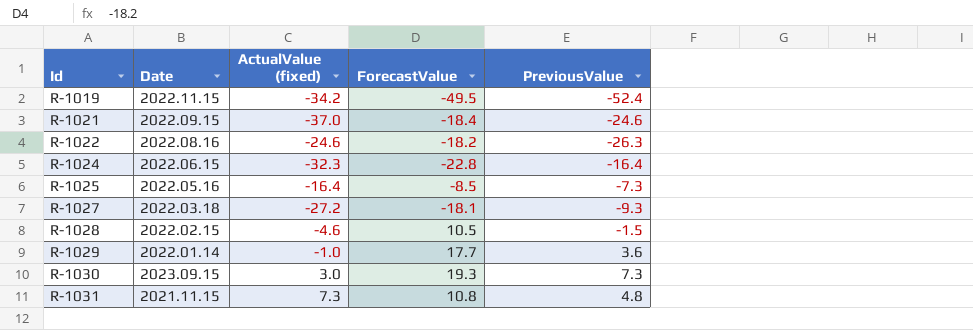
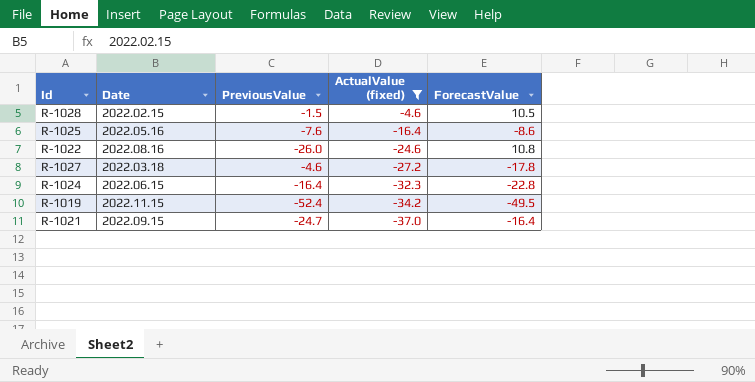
filter: none -> ActualValue (fixed) <= -4.6
row order: Id ascending -> ActualValue (fixed) descending
column PreviousValue | position: 5 -> 3
R-1025 | PreviousValue: -7.3 -> -7.6
R-1025 | ForecastValue: -8.5 -> -8.6
R-1022 | PreviousValue: -26.3 -> -26.0
R-1022 | ForecastValue: -18.2 -> 10.8
R-1027 | PreviousValue: -9.3 -> -4.6
R-1027 | ForecastValue: -18.1 -> -17.8
R-1021 | PreviousValue: -24.6 -> -24.7
R-1021 | ForecastValue: -18.4 -> -16.4

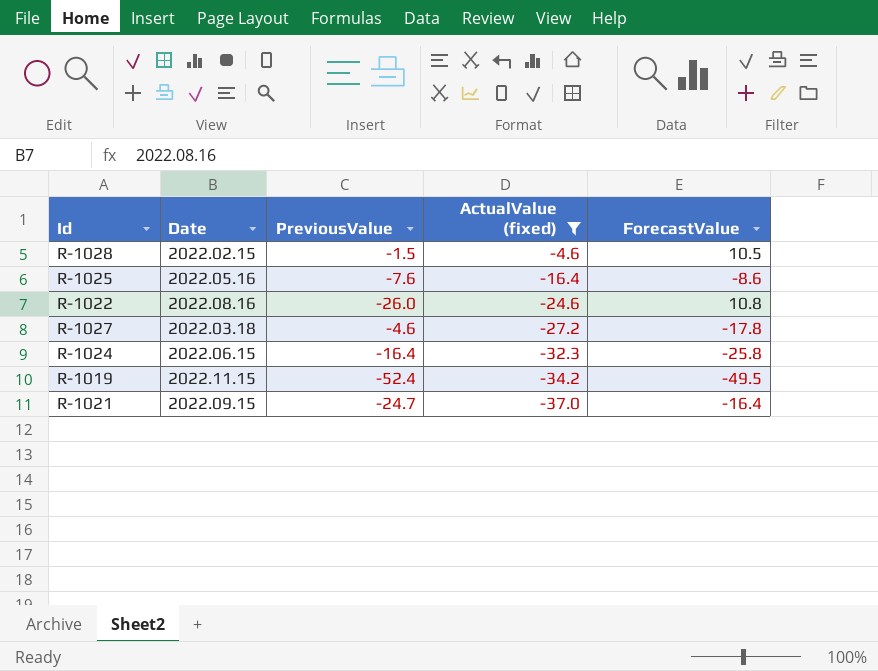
R-1024 | ForecastValue: -22.8 -> -25.8

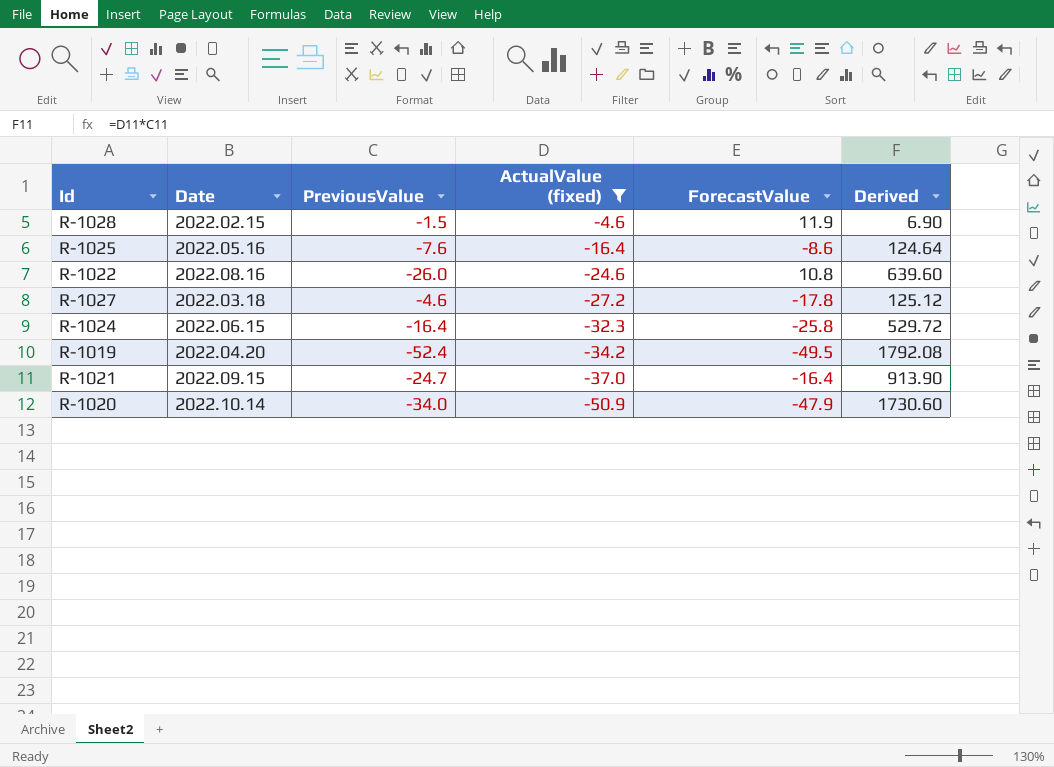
column Derived | formula: none -> [PreviousValue] * [ActualValue (fixed)]
R-1028 | ForecastValue: 10.5 -> 11.9
R-1019 | Date: 2022.11.15 -> 2022.04.20
row R-1020: none -> 2022.10.14 | -34.0 | -50.9 | -47.9 | 1730.60

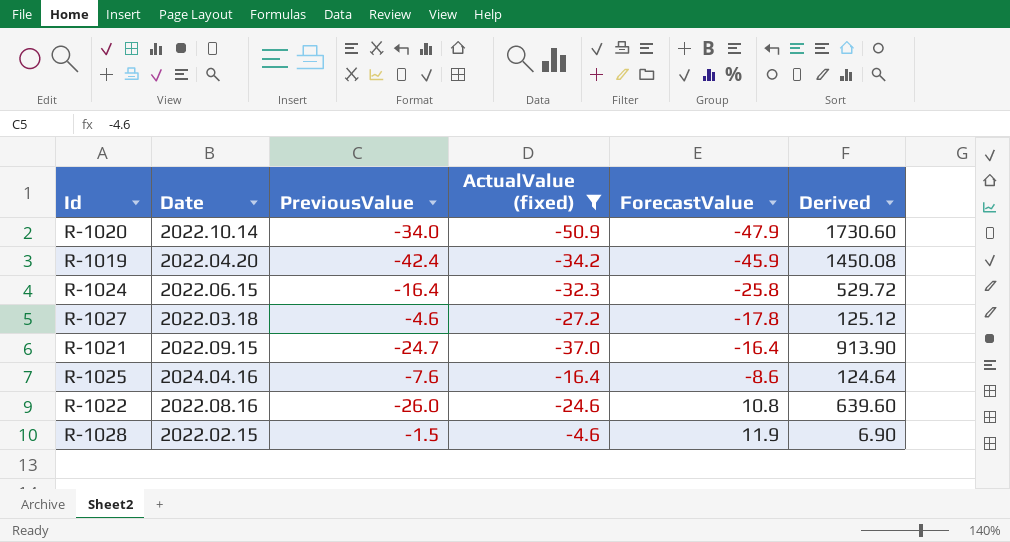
row order: ActualValue (fixed) descending -> ForecastValue ascending
R-1019 | PreviousValue: -52.4 -> -42.4
R-1019 | ForecastValue: -49.5 -> -45.9
R-1019 | Derived: 1792.08 -> 1450.08
R-1025 | Date: 2022.05.16 -> 2024.04.16

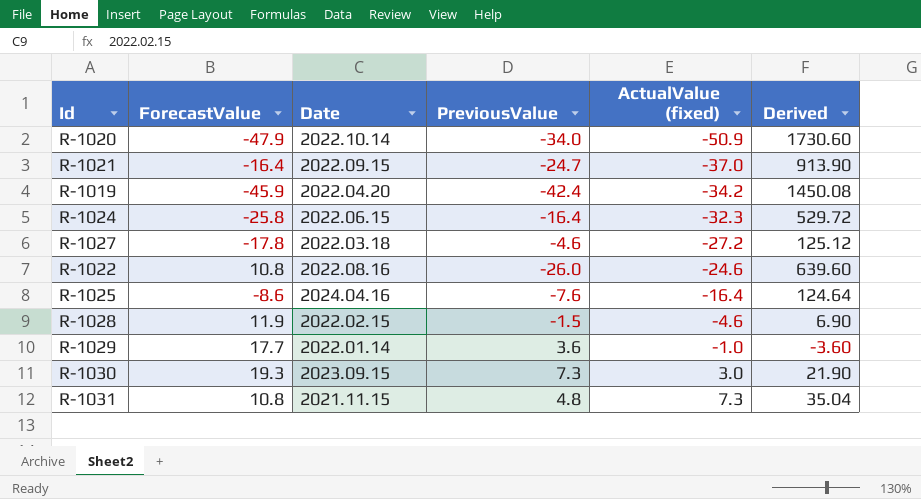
filter: ActualValue (fixed) <= -4.6 -> none
row order: ForecastValue ascending -> ActualValue (fixed) ascending
column ForecastValue | position: 5 -> 2

